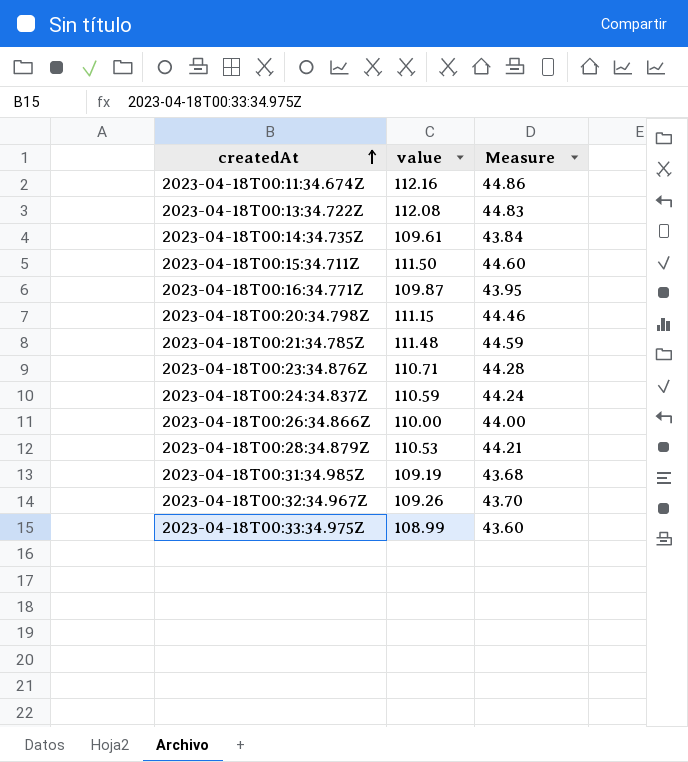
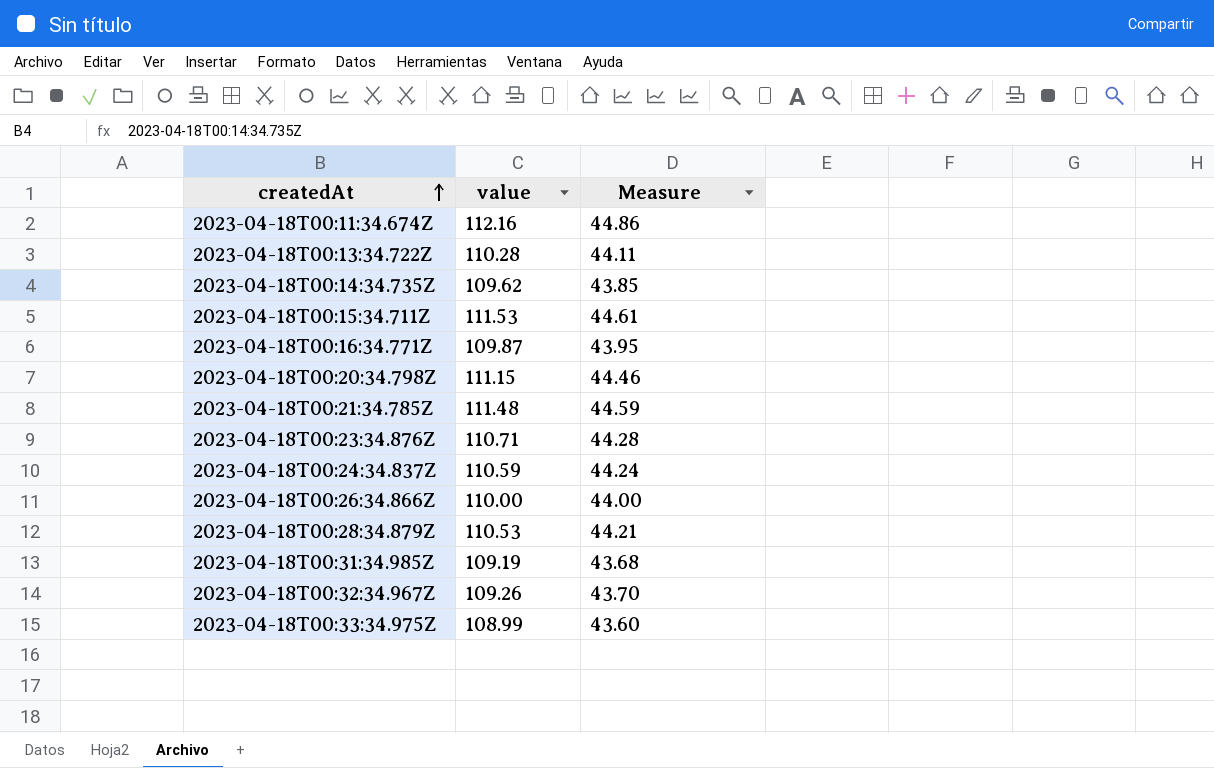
2023-04-18T00:13:34.722Z | value: 112.08 -> 110.28
2023-04-18T00:13:34.722Z | Measure: 44.83 -> 44.11
2023-04-18T00:14:34.735Z | value: 109.61 -> 109.62
2023-04-18T00:14:34.735Z | Measure: 43.84 -> 43.85
2023-04-18T00:15:34.711Z | value: 111.50 -> 111.53
2023-04-18T00:15:34.711Z | Measure: 44.60 -> 44.61

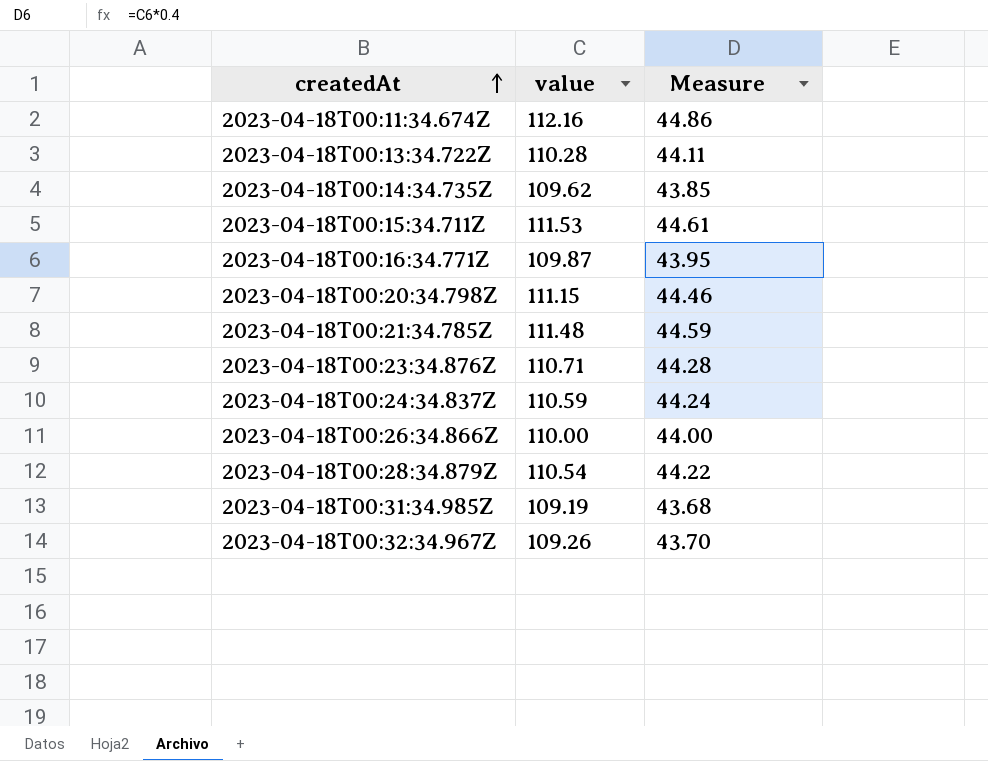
row 2023-04-18T00:33:34.975Z: 108.99 | 43.60 -> none
2023-04-18T00:28:34.879Z | value: 110.53 -> 110.54
2023-04-18T00:28:34.879Z | Measure: 44.21 -> 44.22

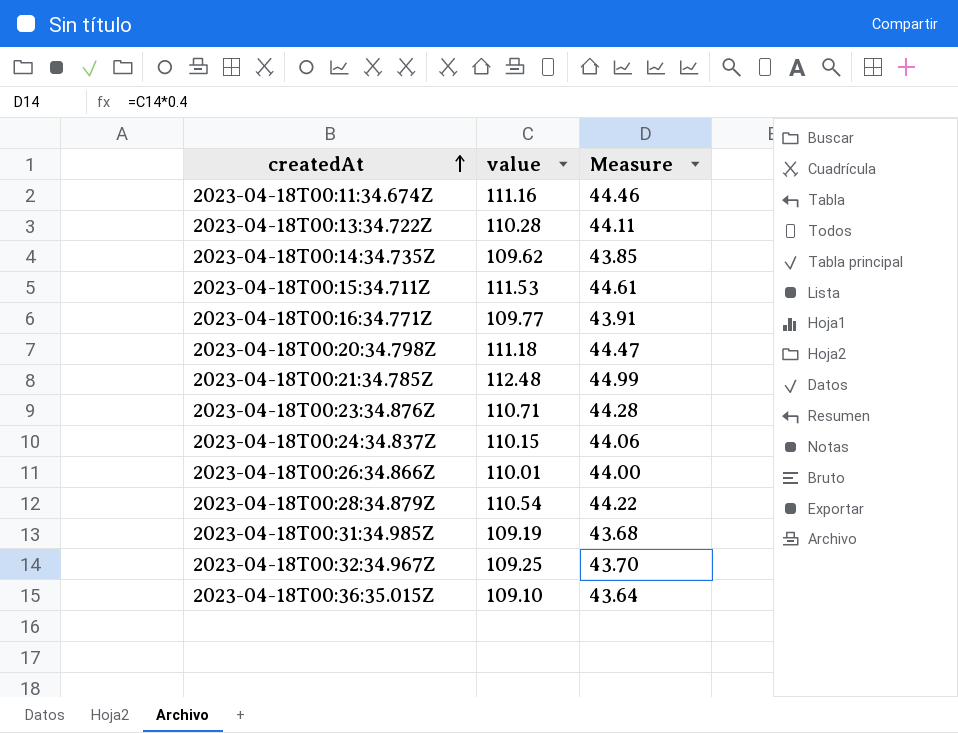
2023-04-18T00:11:34.674Z | value: 112.16 -> 111.16
2023-04-18T00:11:34.674Z | Measure: 44.86 -> 44.46
2023-04-18T00:16:34.771Z | value: 109.87 -> 109.77
2023-04-18T00:16:34.771Z | Measure: 43.95 -> 43.91
2023-04-18T00:20:34.798Z | value: 111.15 -> 111.18
2023-04-18T00:20:34.798Z | Measure: 44.46 -> 44.47
2023-04-18T00:21:34.785Z | value: 111.48 -> 112.48
2023-04-18T00:21:34.785Z | Measure: 44.59 -> 44.99
2023-04-18T00:24:34.837Z | value: 110.59 -> 110.15
2023-04-18T00:24:34.837Z | Measure: 44.24 -> 44.06
2023-04-18T00:26:34.866Z | value: 110.00 -> 110.01
2023-04-18T00:32:34.967Z | value: 109.26 -> 109.25
row 2023-04-18T00:36:35.015Z: none -> 109.10 | 43.64

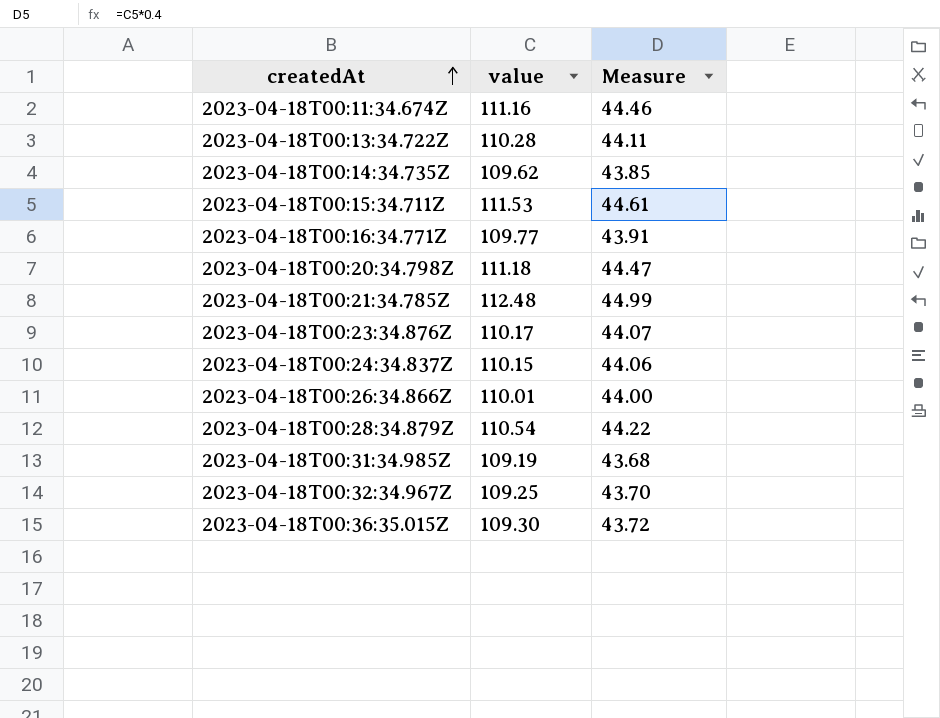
2023-04-18T00:23:34.876Z | value: 110.71 -> 110.17
2023-04-18T00:23:34.876Z | Measure: 44.28 -> 44.07
2023-04-18T00:36:35.015Z | value: 109.10 -> 109.30
2023-04-18T00:36:35.015Z | Measure: 43.64 -> 43.72

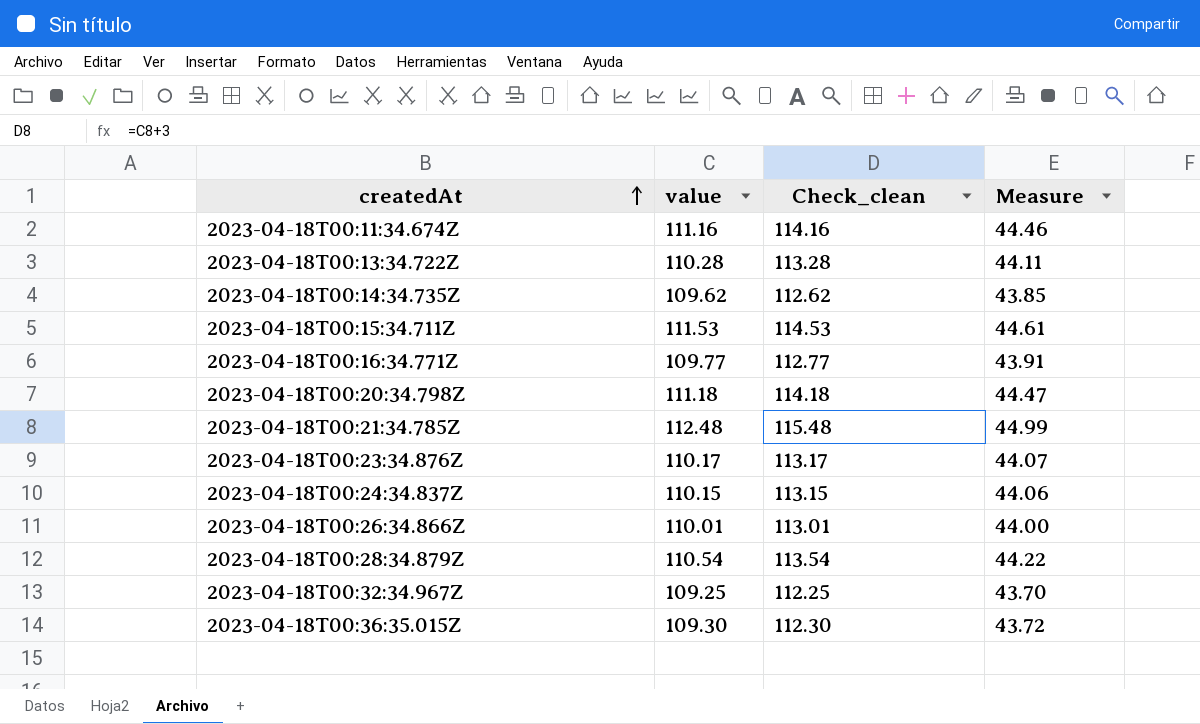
column Check_clean | formula: none -> [value] + 3
row 2023-04-18T00:31:34.985Z: 109.19 | 43.68 -> none

